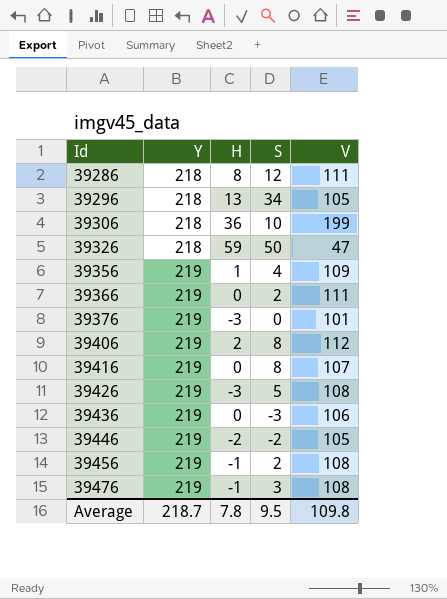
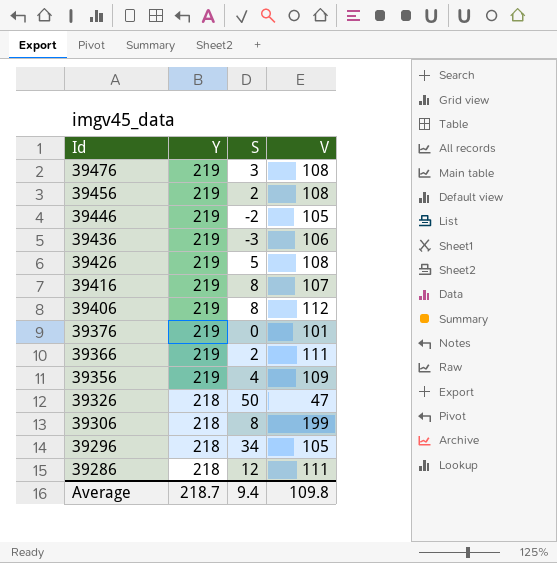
row order: Id ascending -> Id descending
column H | position: 3 -> none
39306 | S: 10 -> 8
Average | S: 9.5 -> 9.4

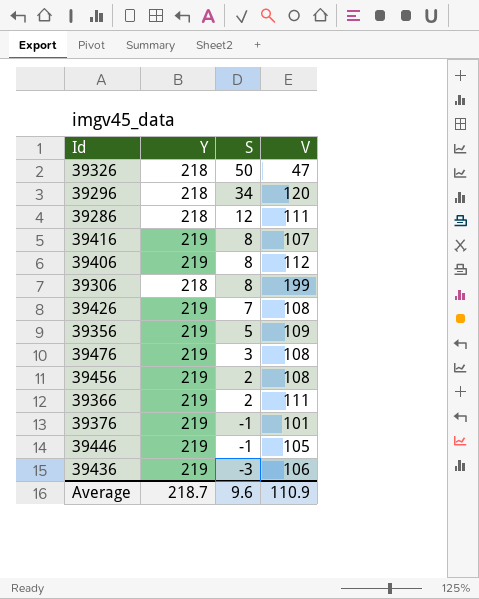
row order: Id descending -> S descending
39296 | V: 105 -> 120
39426 | S: 5 -> 7
39356 | S: 4 -> 5
39376 | S: 0 -> -1
39446 | S: -2 -> -1
Average | S: 9.4 -> 9.6
Average | V: 109.8 -> 110.9

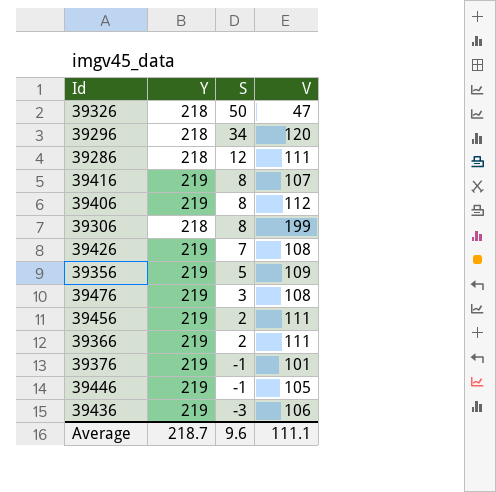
39456 | V: 108 -> 111
Average | V: 110.9 -> 111.1

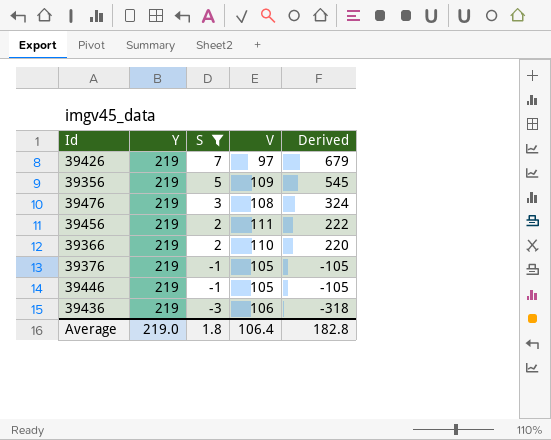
filter: none -> S <= 7
column Derived | formula: none -> [S] * [V]
39426 | V: 108 -> 97
39366 | V: 111 -> 110
39376 | V: 101 -> 105
Average | Y: 218.7 -> 219.0
Average | S: 9.6 -> 1.8
Average | V: 111.1 -> 106.4

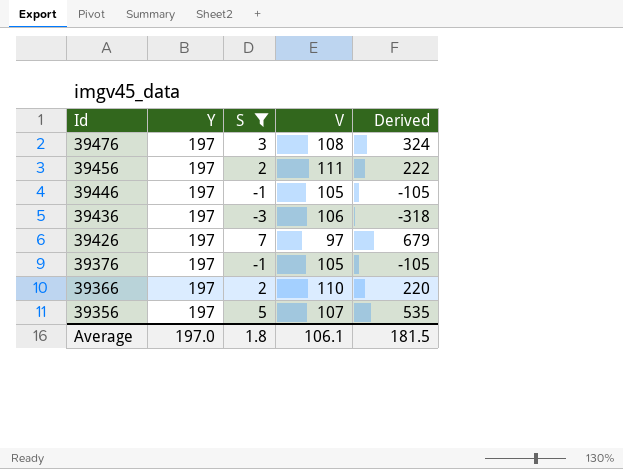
row order: S descending -> Id descending
39476 | Y: 219 -> 197
39456 | Y: 219 -> 197
39446 | Y: 219 -> 197
39436 | Y: 219 -> 197
39426 | Y: 219 -> 197
39376 | Y: 219 -> 197
39366 | Y: 219 -> 197
39356 | Y: 219 -> 197
39356 | V: 109 -> 107
39356 | Derived: 545 -> 535
Average | Y: 219.0 -> 197.0
Average | V: 106.4 -> 106.1
Average | Derived: 182.8 -> 181.5

